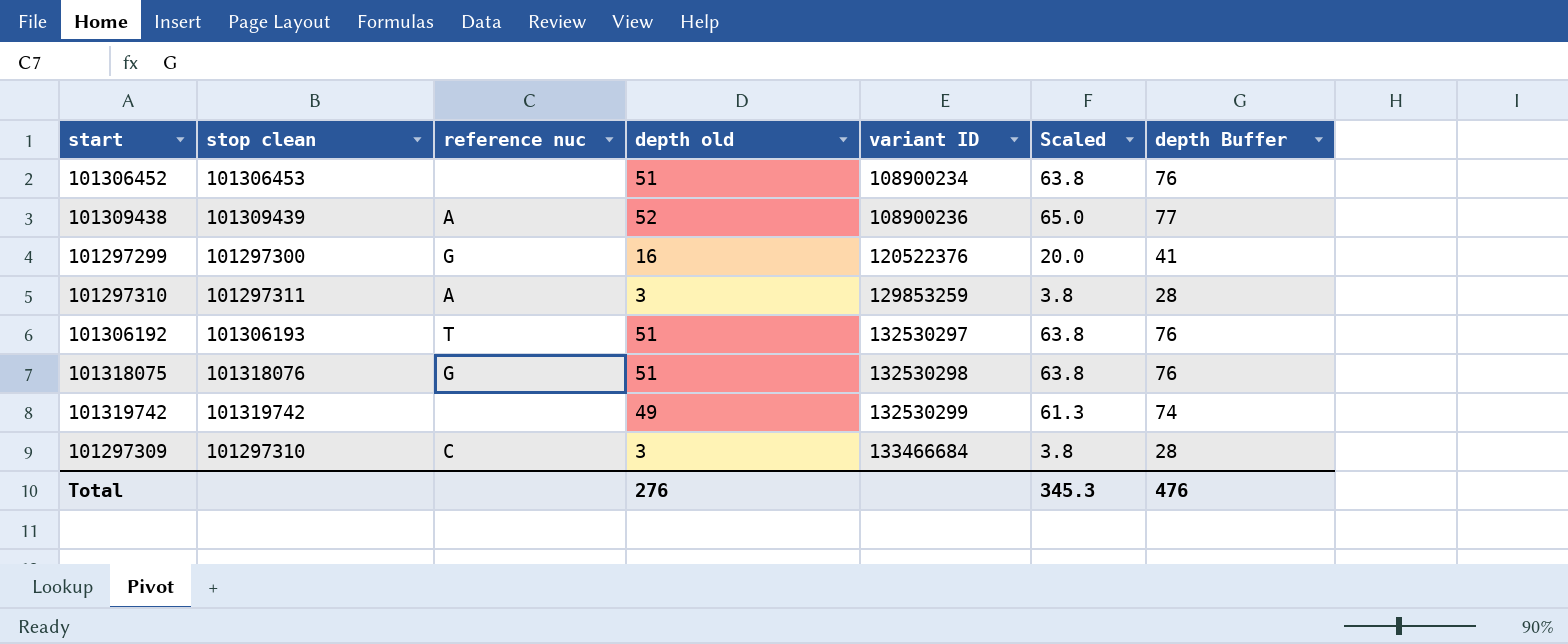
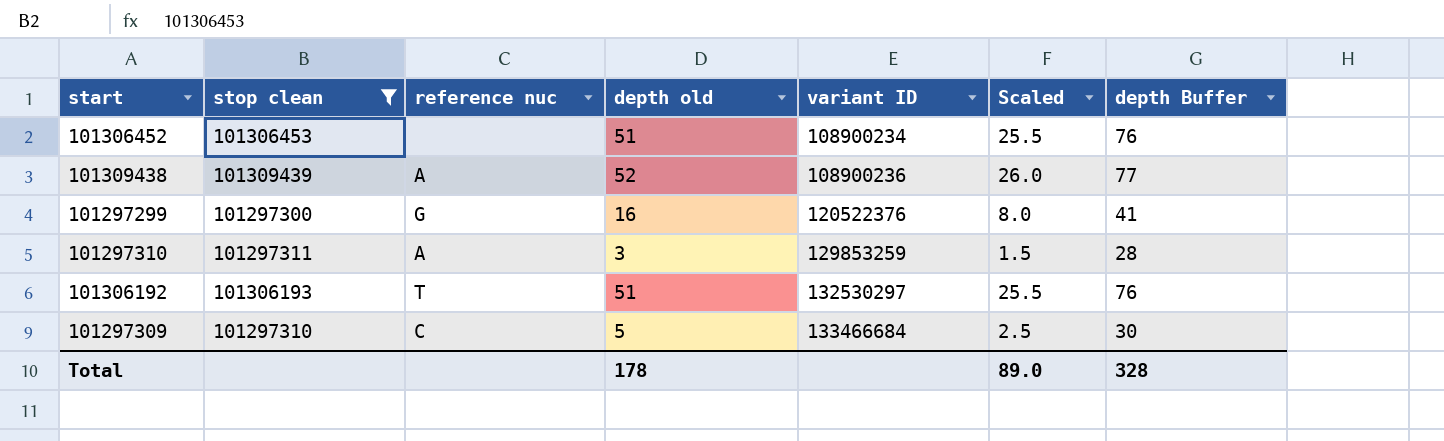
filter: none -> stop clean <= 101309439
column Scaled | formula: [depth old] * 1.25 -> [depth old] * 0.5
101297309 | depth old: 3 -> 5
101297309 | depth Buffer: 28 -> 30
Total | depth old: 276 -> 178
Total | Scaled: 345.3 -> 89.0
Total | depth Buffer: 476 -> 328

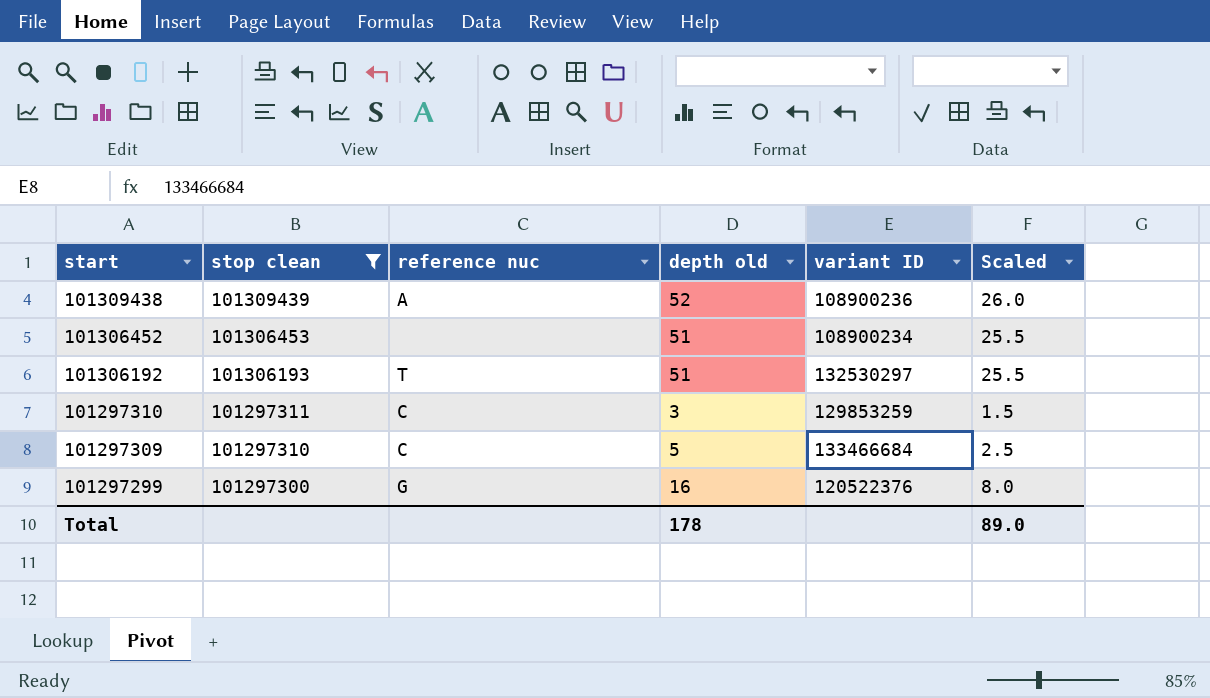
row order: variant ID ascending -> start descending
column depth Buffer | formula: [depth old] + 25 -> none
101297310 | reference nuc: A -> C

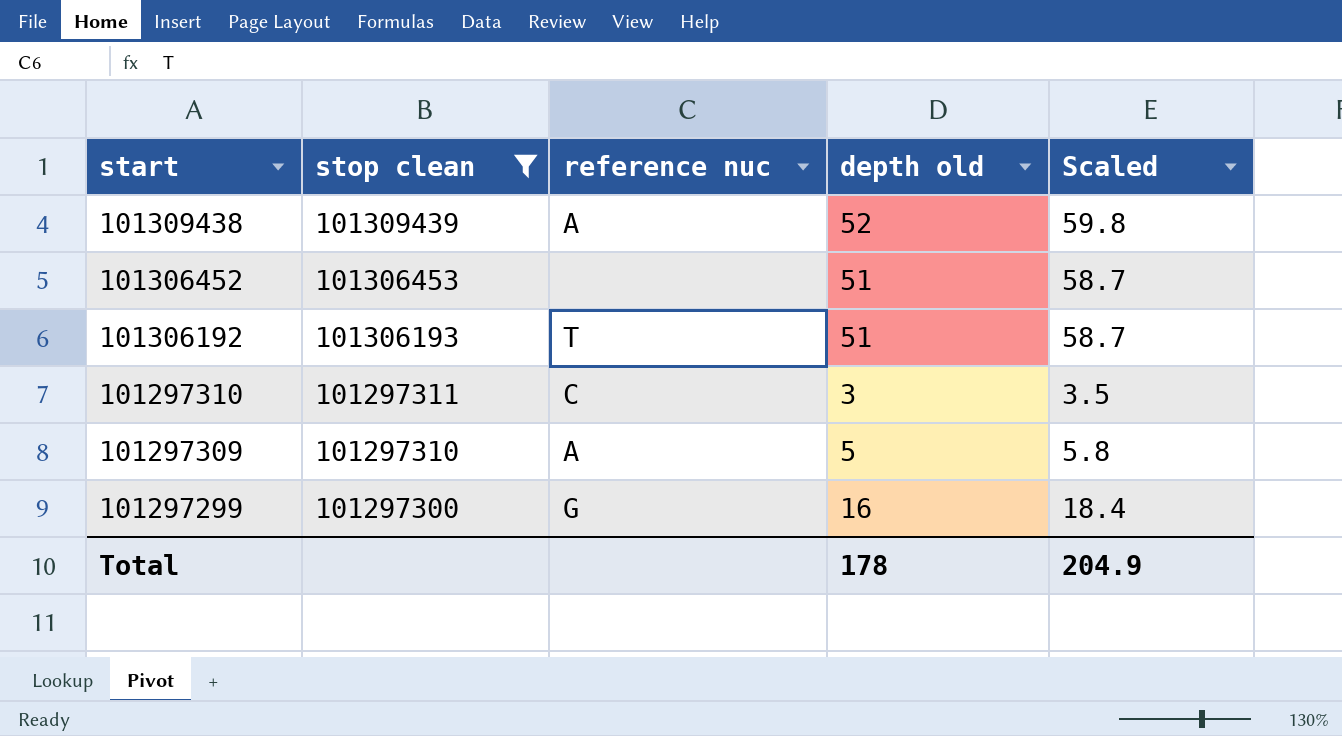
column variant ID | position: 5 -> none
column Scaled | formula: [depth old] * 0.5 -> [depth old] * 1.15
101297309 | reference nuc: C -> A
Total | Scaled: 89.0 -> 204.9

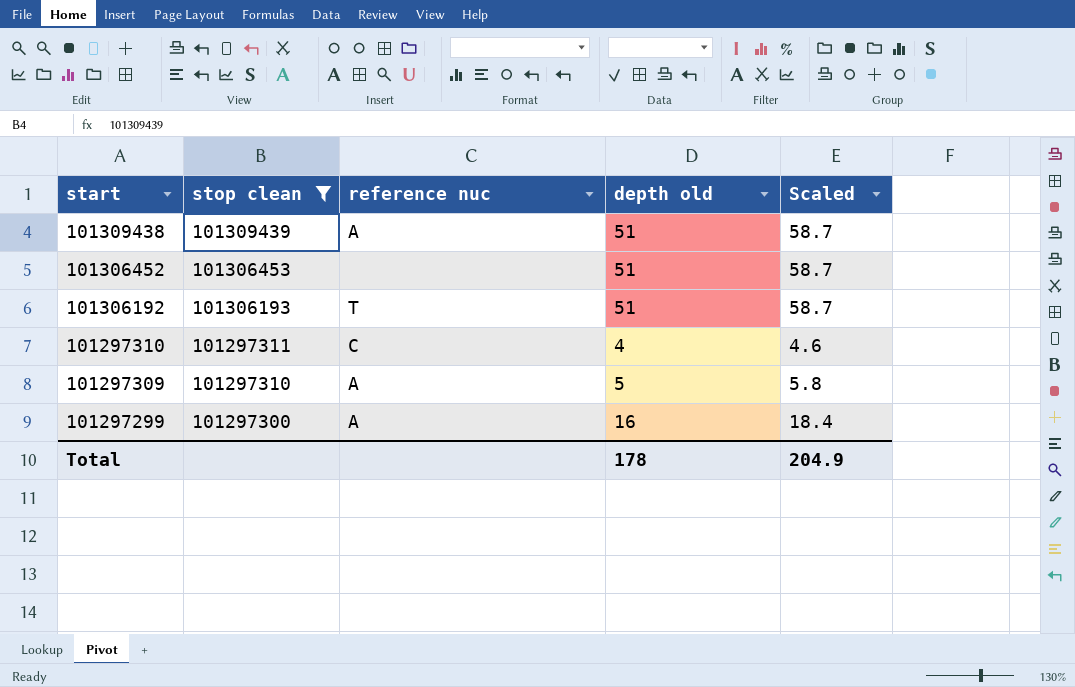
101309438 | depth old: 52 -> 51
101309438 | Scaled: 59.8 -> 58.7
101297310 | depth old: 3 -> 4
101297310 | Scaled: 3.5 -> 4.6
101297299 | reference nuc: G -> A

